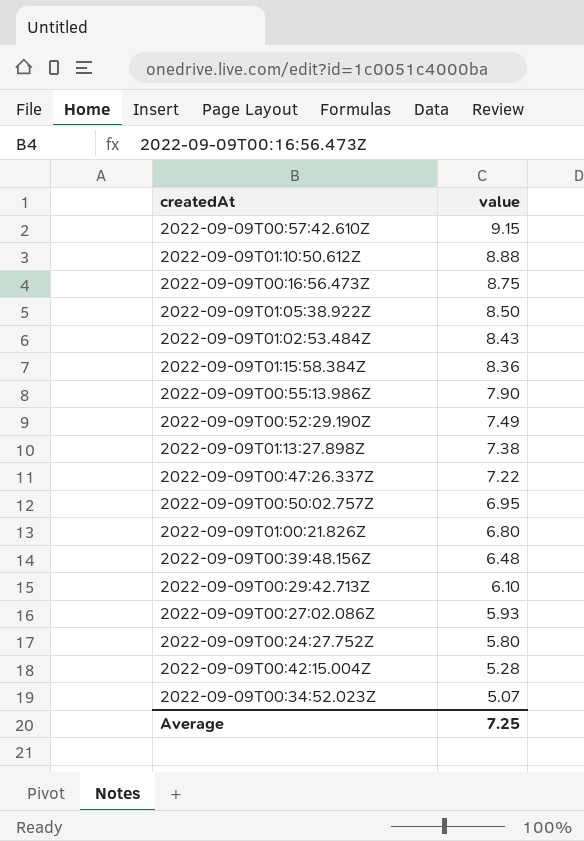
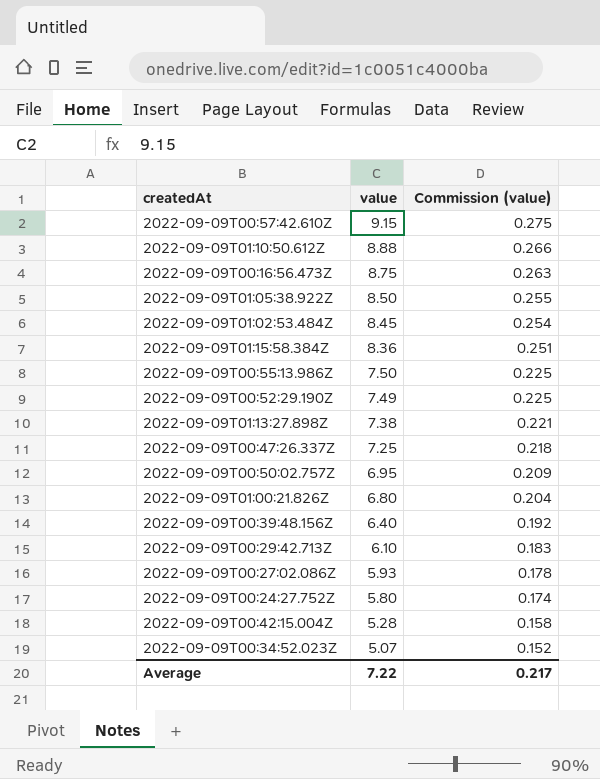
column Commission (value) | formula: none -> [value] * 0.03
2022-09-09T01:02:53.484Z | value: 8.43 -> 8.45
2022-09-09T00:55:13.986Z | value: 7.90 -> 7.50
2022-09-09T00:47:26.337Z | value: 7.22 -> 7.25
2022-09-09T00:39:48.156Z | value: 6.48 -> 6.40
Average | value: 7.25 -> 7.22

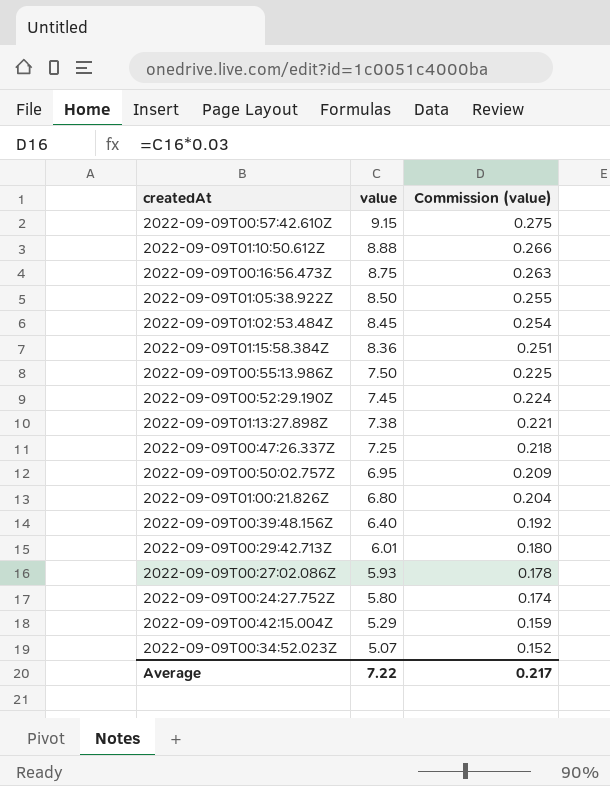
2022-09-09T00:52:29.190Z | value: 7.49 -> 7.45
2022-09-09T00:52:29.190Z | Commission (value): 0.225 -> 0.224
2022-09-09T00:29:42.713Z | value: 6.10 -> 6.01
2022-09-09T00:29:42.713Z | Commission (value): 0.183 -> 0.180
2022-09-09T00:42:15.004Z | value: 5.28 -> 5.29
2022-09-09T00:42:15.004Z | Commission (value): 0.158 -> 0.159

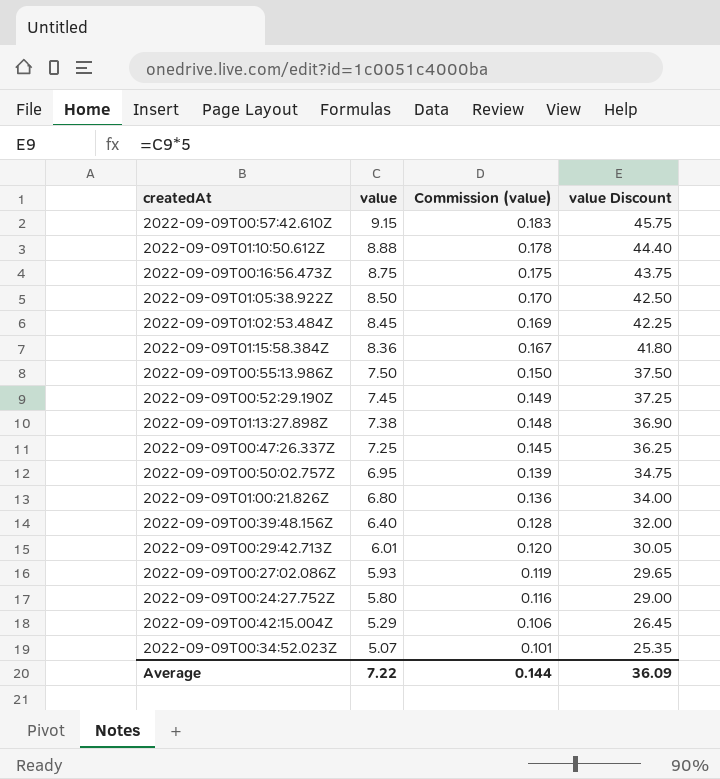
column Commission (value) | formula: [value] * 0.03 -> [value] * 0.02
column value Discount | formula: none -> [value] * 5
Average | Commission (value): 0.217 -> 0.144

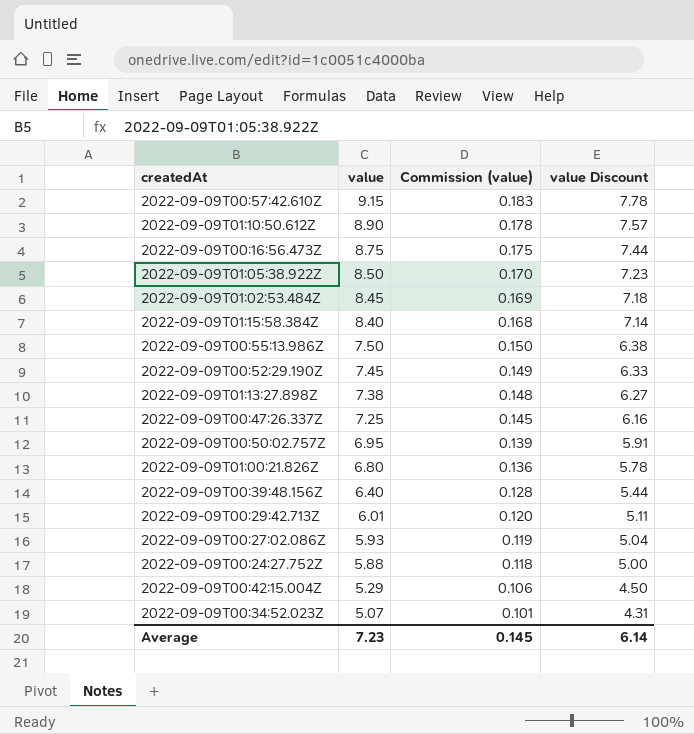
column value Discount | formula: [value] * 5 -> [value] * 0.85
2022-09-09T01:10:50.612Z | value: 8.88 -> 8.90
2022-09-09T01:15:58.384Z | value: 8.36 -> 8.40
2022-09-09T01:15:58.384Z | Commission (value): 0.167 -> 0.168
2022-09-09T00:24:27.752Z | value: 5.80 -> 5.88
2022-09-09T00:24:27.752Z | Commission (value): 0.116 -> 0.118
Average | value: 7.22 -> 7.23
Average | Commission (value): 0.144 -> 0.145
Average | value Discount: 36.09 -> 6.14

